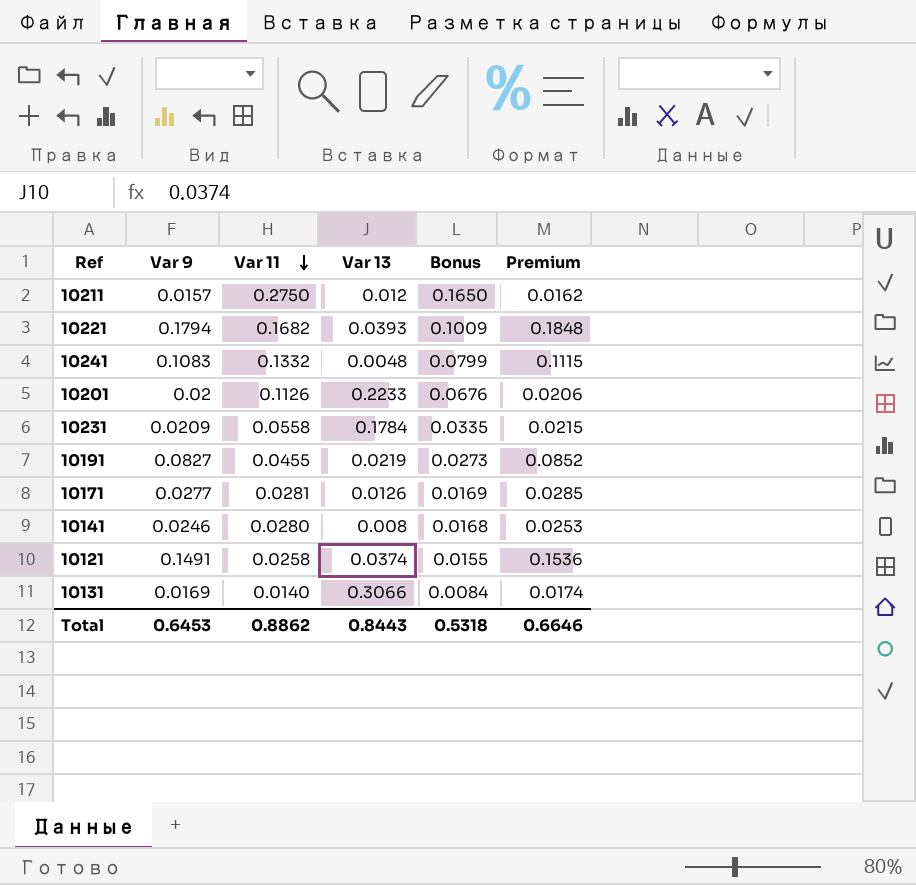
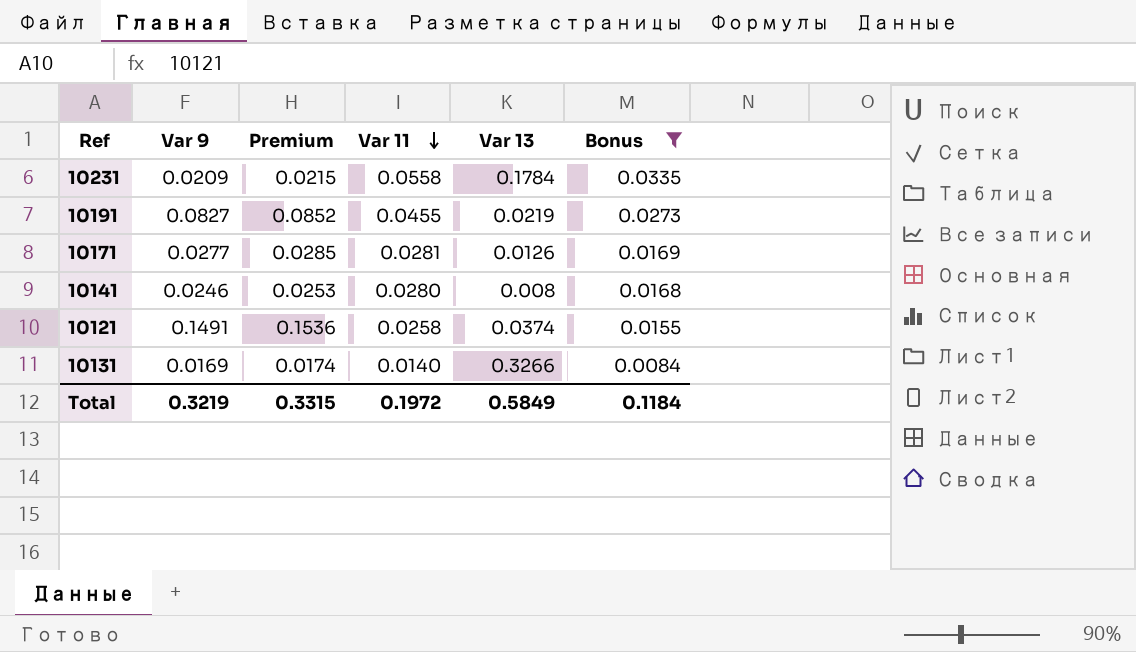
filter: none -> Bonus <= 0.0335
column Premium | position: 6 -> 3
10131 | Var 13: 0.3066 -> 0.3266
Total | Var 9: 0.6453 -> 0.3219
Total | Premium: 0.6646 -> 0.3315
Total | Var 11: 0.8862 -> 0.1972
Total | Var 13: 0.8443 -> 0.5849
Total | Bonus: 0.5318 -> 0.1184

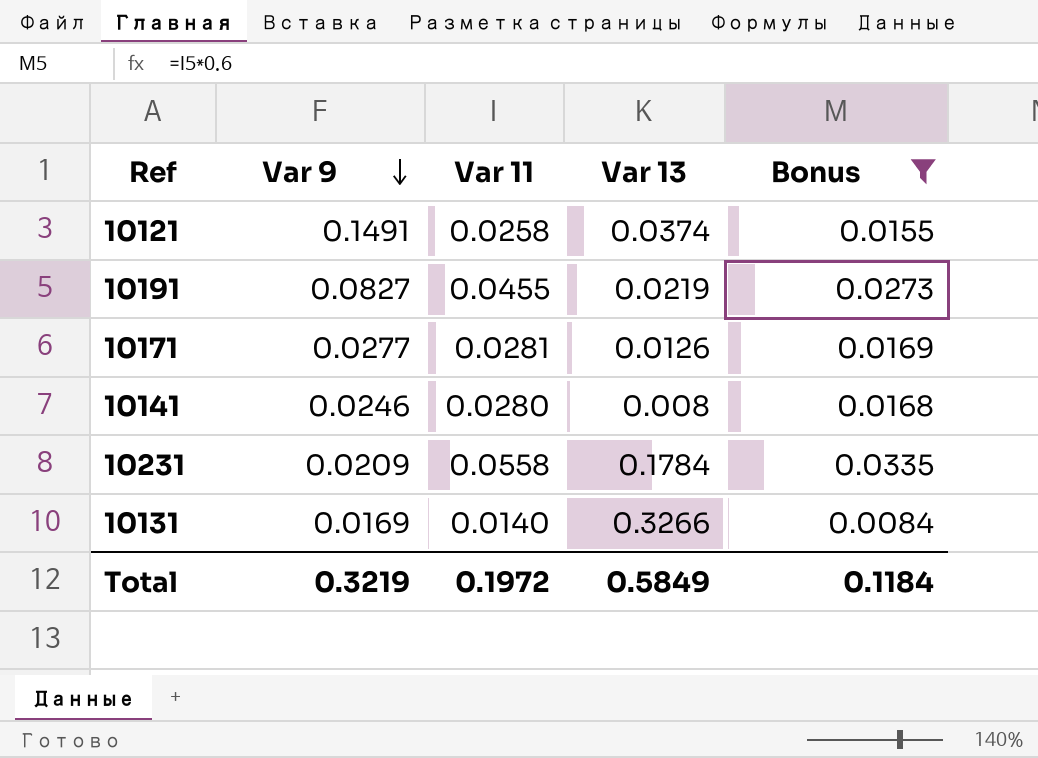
row order: Var 11 descending -> Var 9 descending
column Premium | formula: [Var 9] * 1.03 -> none

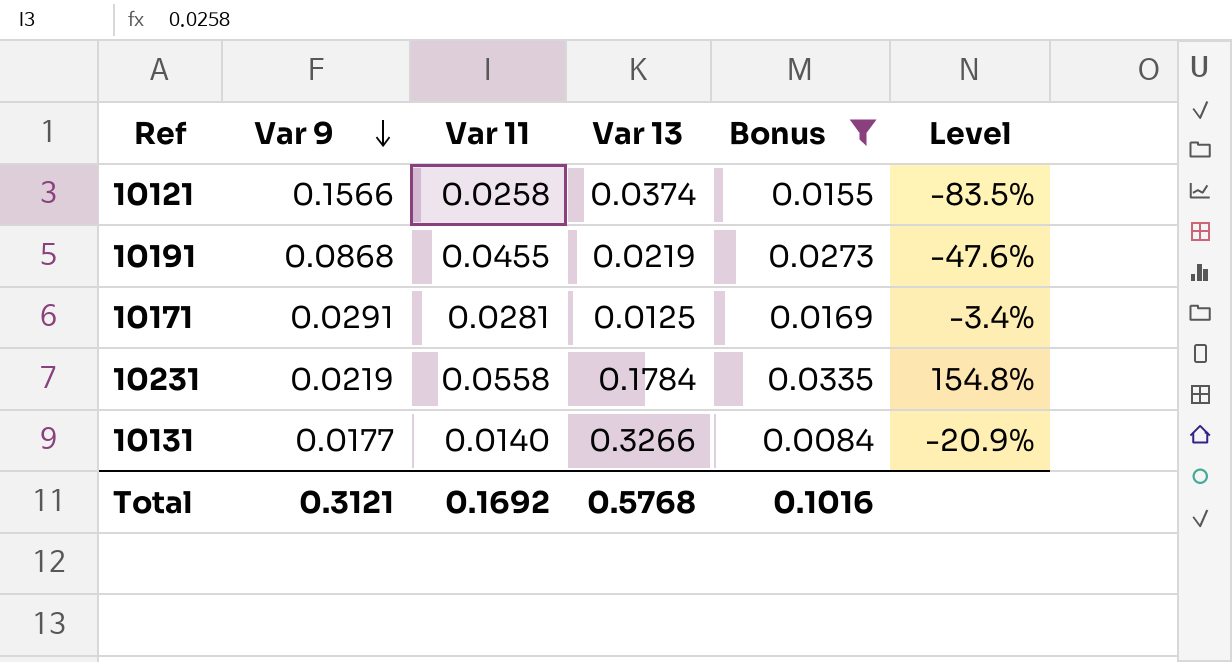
column Level | formula: none -> ([Var 11] - [Var 9]) / [Var 9]
row 10141: 0.0246 | 0.0280 | 0.008 | 0.0168 -> none
10121 | Var 9: 0.1491 -> 0.1566
10191 | Var 9: 0.0827 -> 0.0868
10171 | Var 9: 0.0277 -> 0.0291
10171 | Var 13: 0.0126 -> 0.0125
10231 | Var 9: 0.0209 -> 0.0219
10131 | Var 9: 0.0169 -> 0.0177
Total | Var 9: 0.3219 -> 0.3121
Total | Var 11: 0.1972 -> 0.1692
Total | Var 13: 0.5849 -> 0.5768
Total | Bonus: 0.1184 -> 0.1016

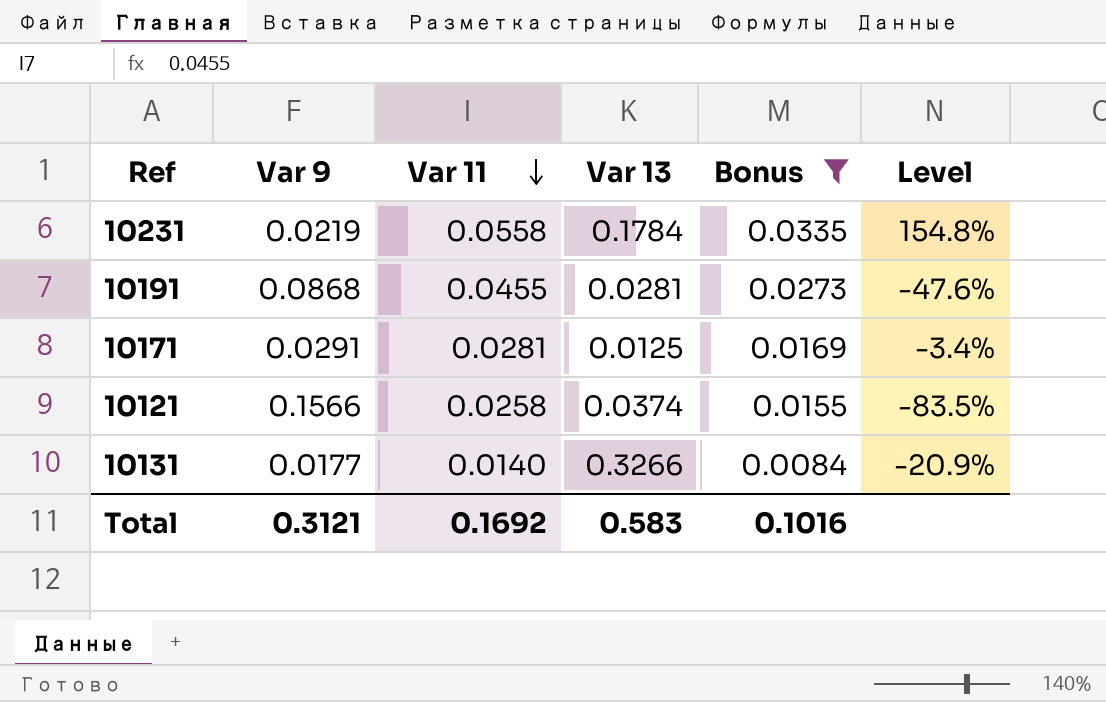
row order: Var 9 descending -> Var 11 descending
10191 | Var 13: 0.0219 -> 0.0281
Total | Var 13: 0.5768 -> 0.583

